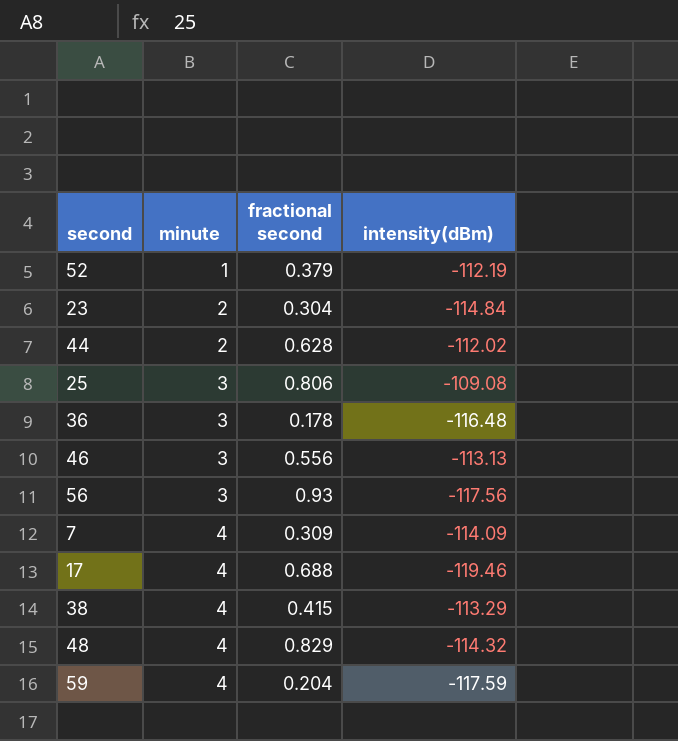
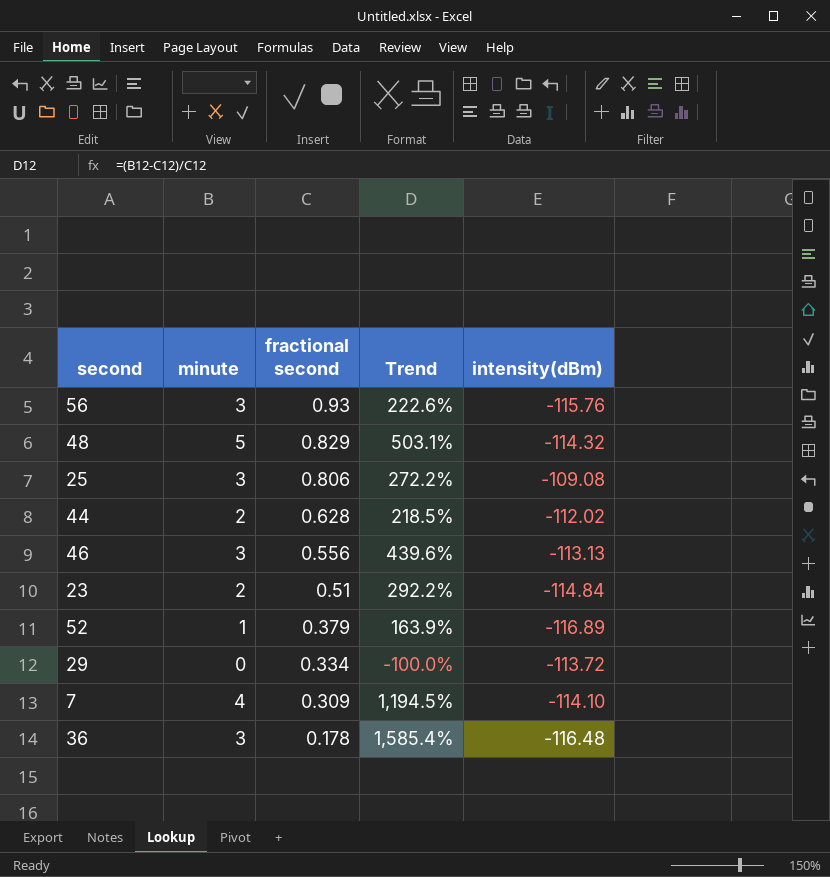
row order: minute ascending -> fractional second descending
column Trend | formula: none -> ([minute] - [fractional second]) / [fractional second]
row 17: 4 | 0.688 | -119.46 -> none
row 38: 4 | 0.415 | -113.29 -> none
row 59: 4 | 0.204 | -117.59 -> none
56 | intensity(dBm): -117.56 -> -115.76
48 | minute: 4 -> 5
23 | fractional second: 0.304 -> 0.51
52 | intensity(dBm): -112.19 -> -116.89
row 29: none -> 0 | 0.334 | -100.0% | -113.72
7 | intensity(dBm): -114.09 -> -114.10

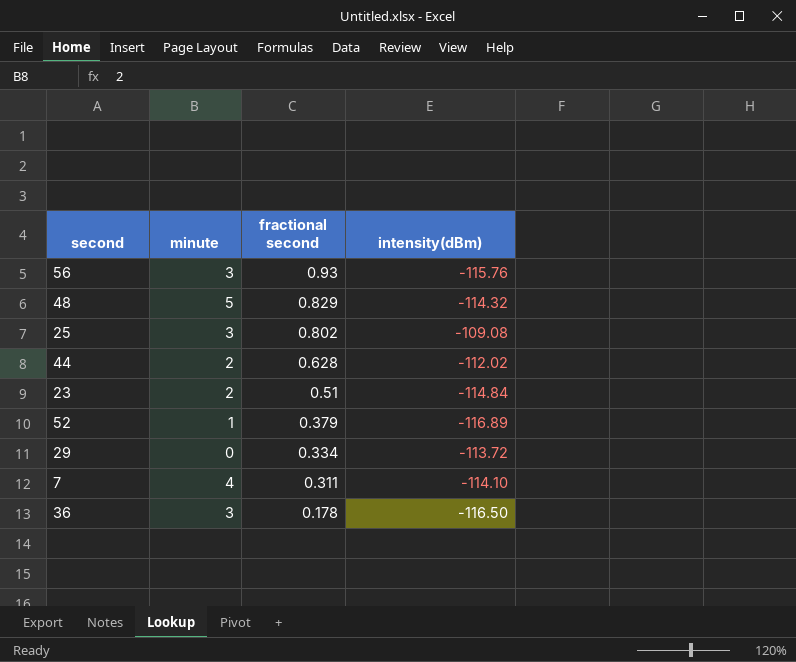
column Trend | formula: ([minute] - [fractional second]) / [fractional second] -> none
row 46: 3 | 0.556 | 439.6% | -113.13 -> none
25 | fractional second: 0.806 -> 0.802
7 | fractional second: 0.309 -> 0.311
36 | intensity(dBm): -116.48 -> -116.50

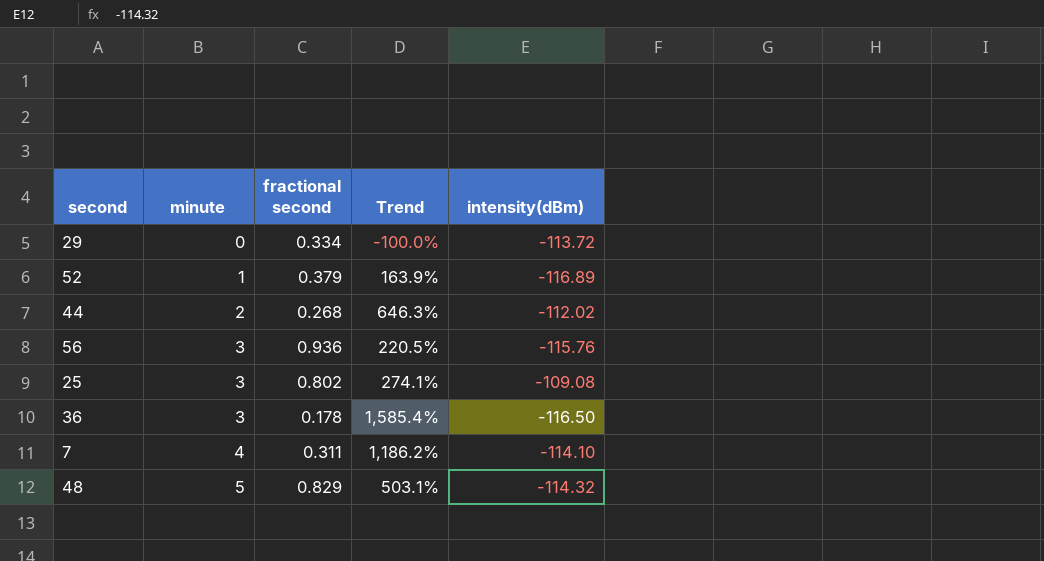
row order: fractional second descending -> minute ascending
column Trend | formula: none -> ([minute] - [fractional second]) / [fractional second]
row 23: 2 | 0.51 | -114.84 -> none
44 | fractional second: 0.628 -> 0.268
56 | fractional second: 0.93 -> 0.936

